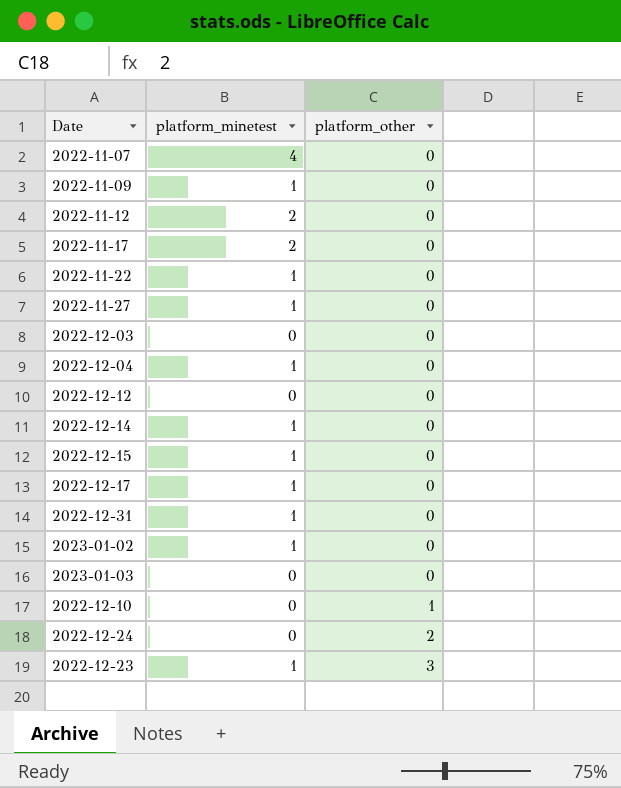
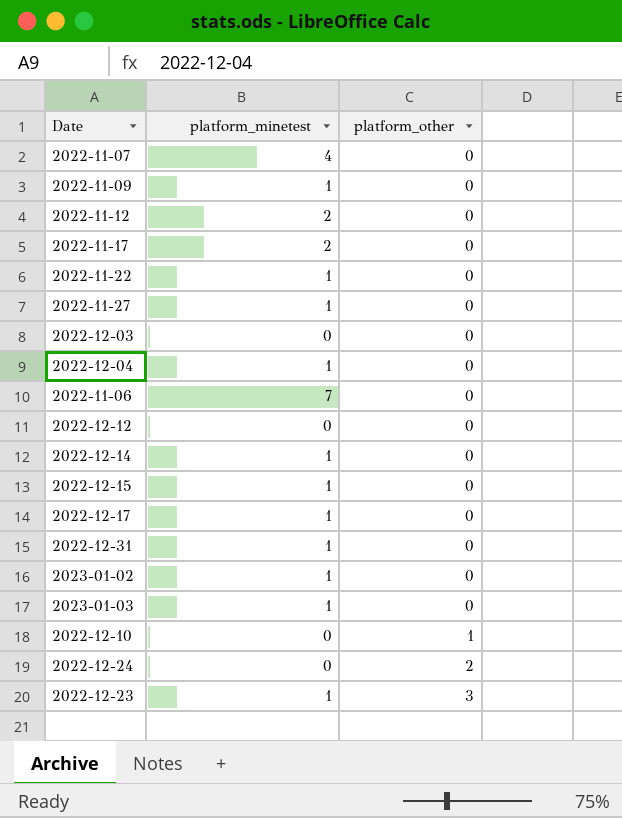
row 2022-11-06: none -> 7 | 0
2023-01-03 | platform_minetest: 0 -> 1

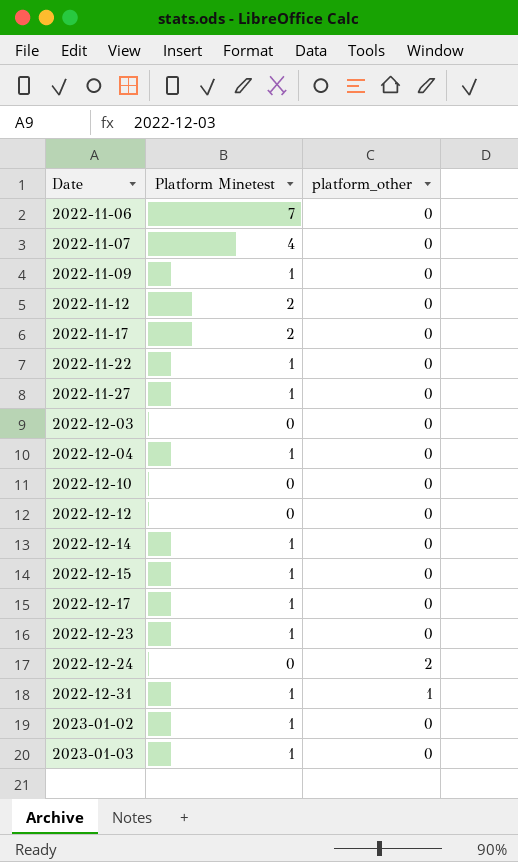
row order: platform_other ascending -> Date ascending
column name: platform_minetest -> Platform Minetest
2022-12-10 | platform_other: 1 -> 0
2022-12-23 | platform_other: 3 -> 0
2022-12-31 | platform_other: 0 -> 1

